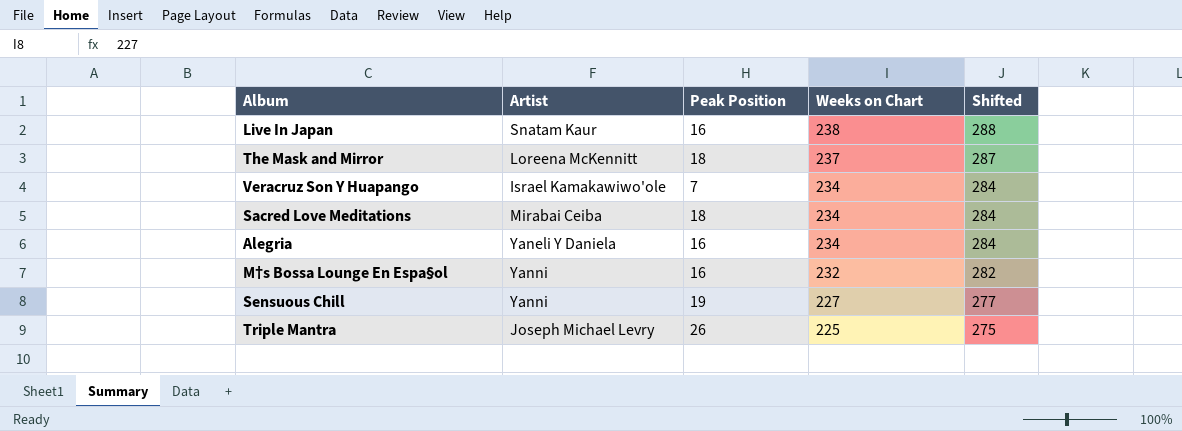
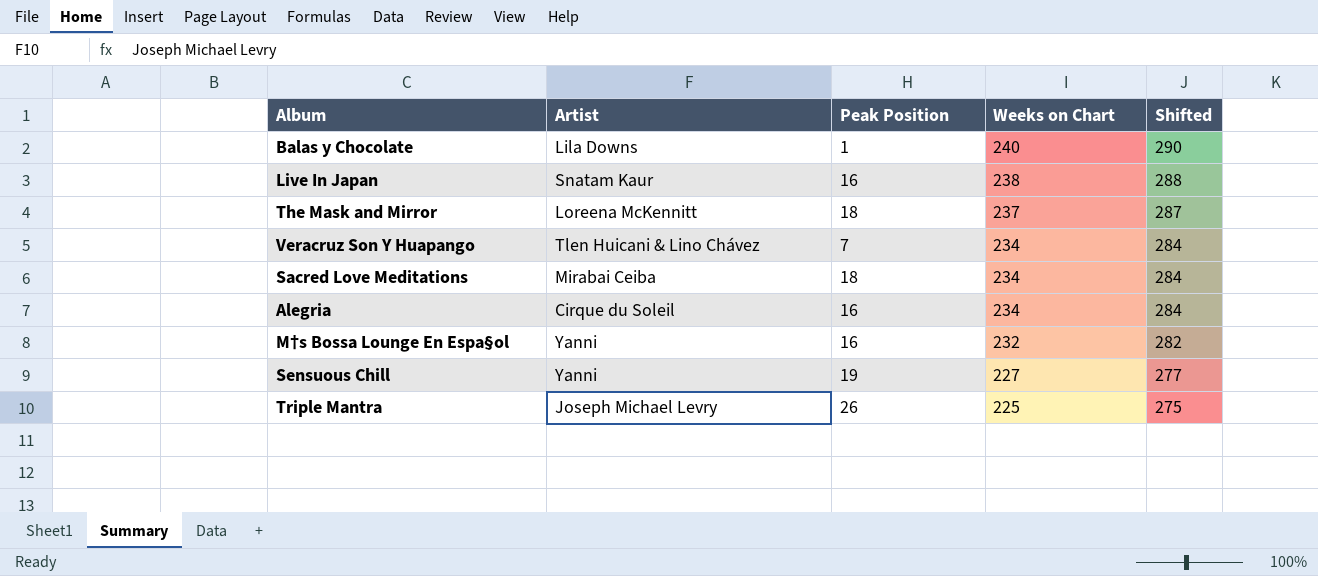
row Balas y Chocolate: none -> Lila Downs | 1 | 240 | 290
Veracruz Son Y Huapango | Artist: Israel Kamakawiwo'ole -> Tlen Huicani & Lino Chávez
Alegria | Artist: Yaneli Y Daniela -> Cirque du Soleil

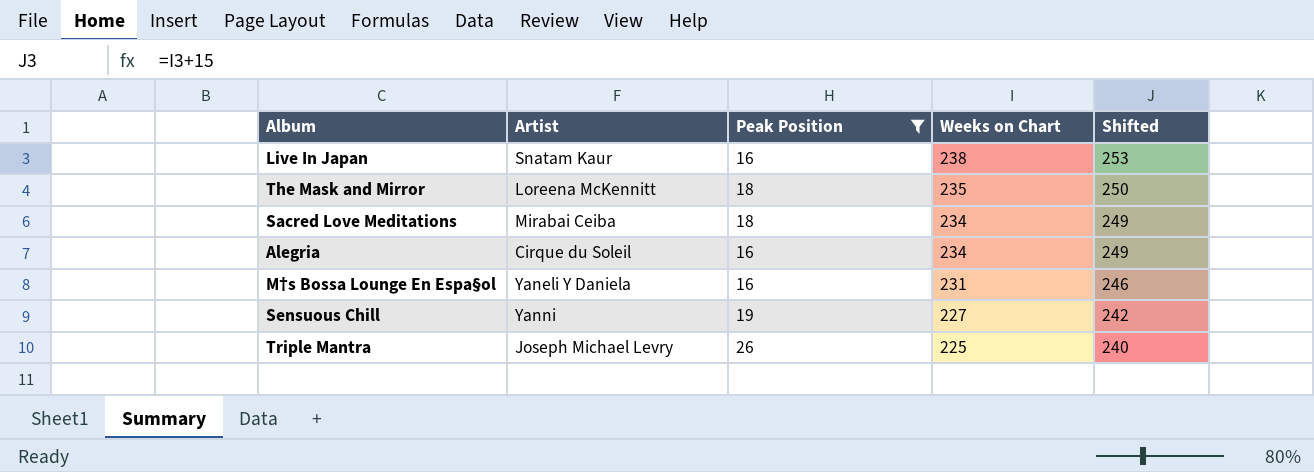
filter: none -> Peak Position >= 16
column Shifted | formula: [Weeks on Chart] + 50 -> [Weeks on Chart] + 15
The Mask and Mirror | Weeks on Chart: 237 -> 235
M†s Bossa Lounge En Espa§ol | Artist: Yanni -> Yaneli Y Daniela
M†s Bossa Lounge En Espa§ol | Weeks on Chart: 232 -> 231

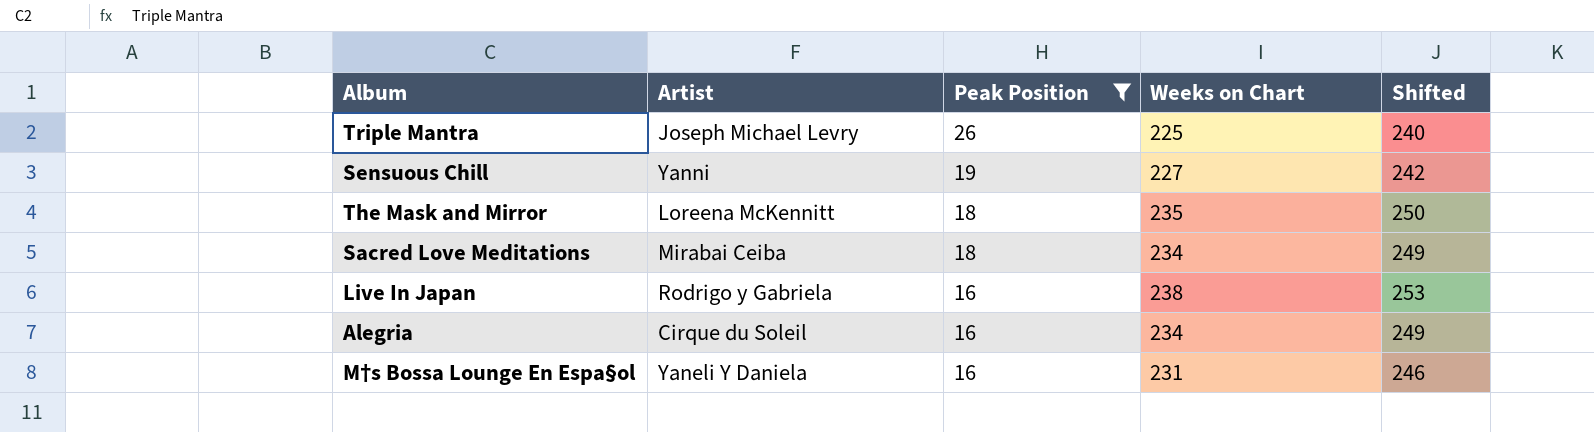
row order: Weeks on Chart descending -> Peak Position descending
Live In Japan | Artist: Snatam Kaur -> Rodrigo y Gabriela

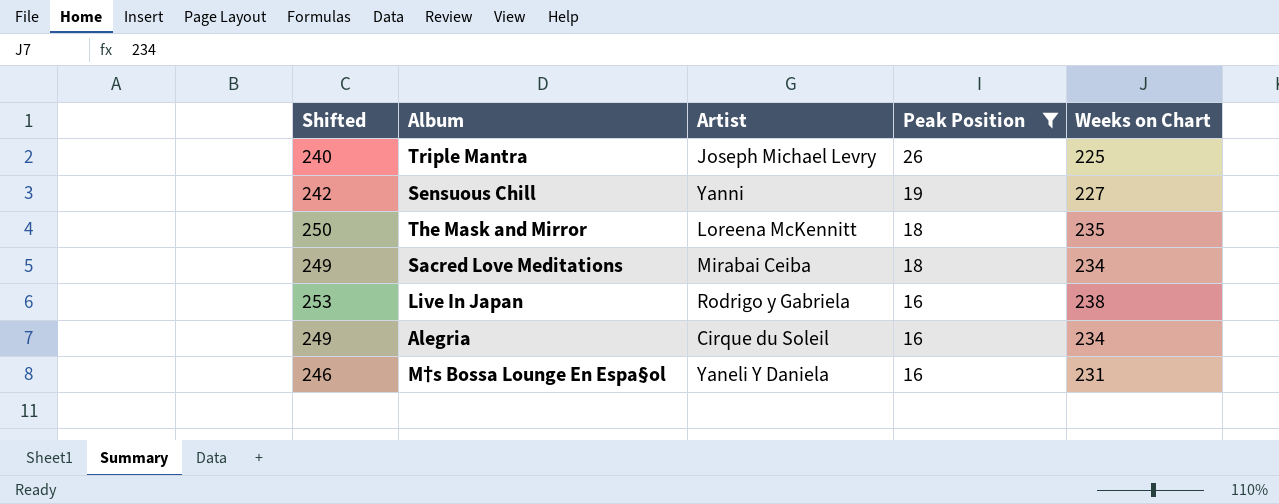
column Shifted | position: 5 -> 1

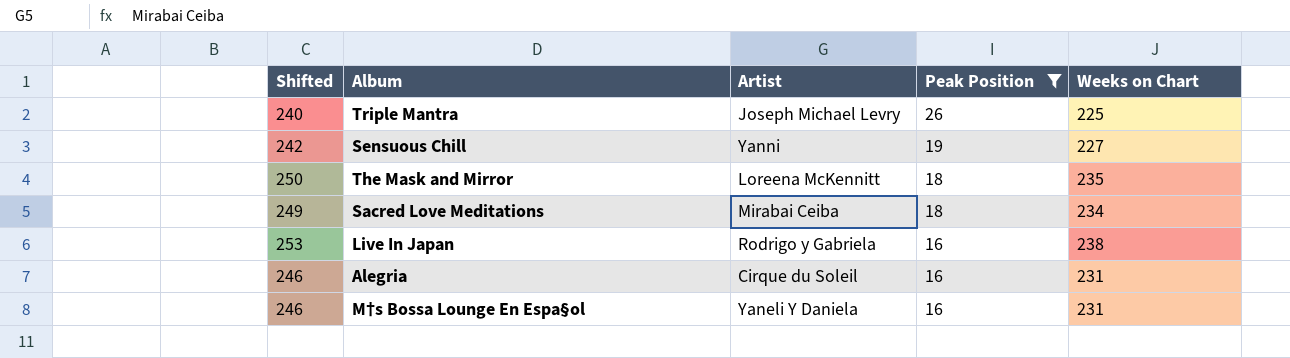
Alegria | Shifted: 249 -> 246
Alegria | Weeks on Chart: 234 -> 231

